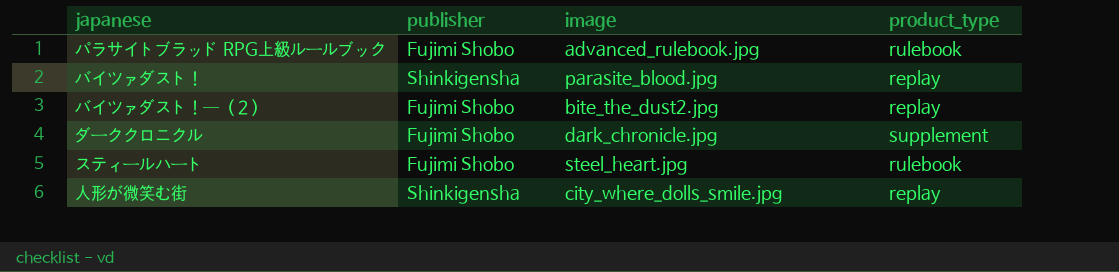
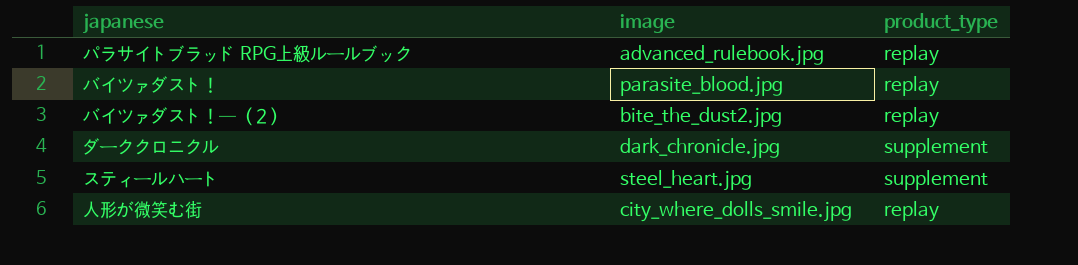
column publisher | position: 2 -> none
パラサイトブラッド RPG上級ルールブック | product_type: rulebook -> replay
スティールハート | product_type: rulebook -> supplement

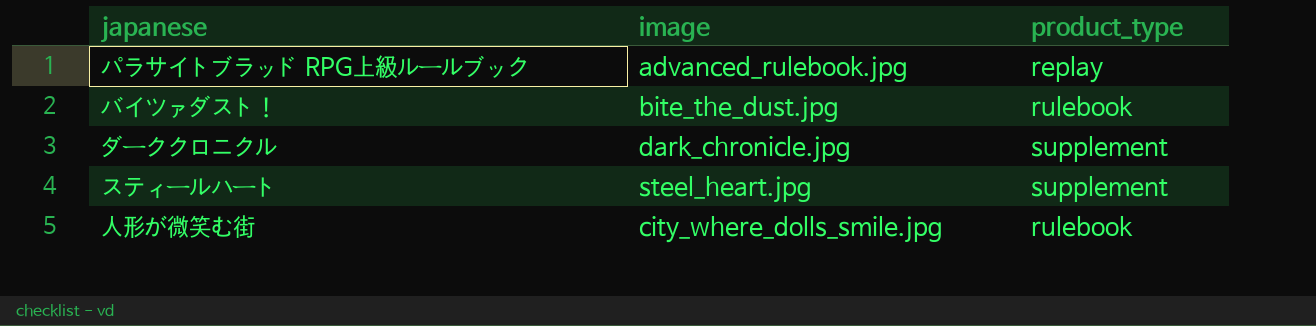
row バイツァダスト！─（２）: bite_the_dust2.jpg | replay -> none
バイツァダスト！ | image: parasite_blood.jpg -> bite_the_dust.jpg
バイツァダスト！ | product_type: replay -> rulebook
人形が微笑む街 | product_type: replay -> rulebook

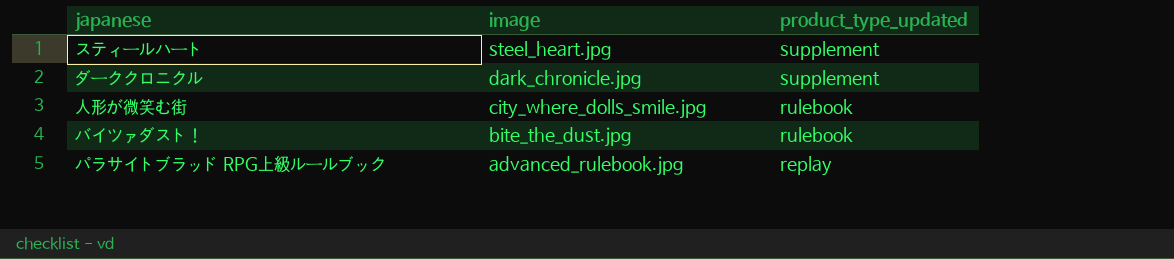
row order: none -> image descending
column name: product_type -> product_type_updated

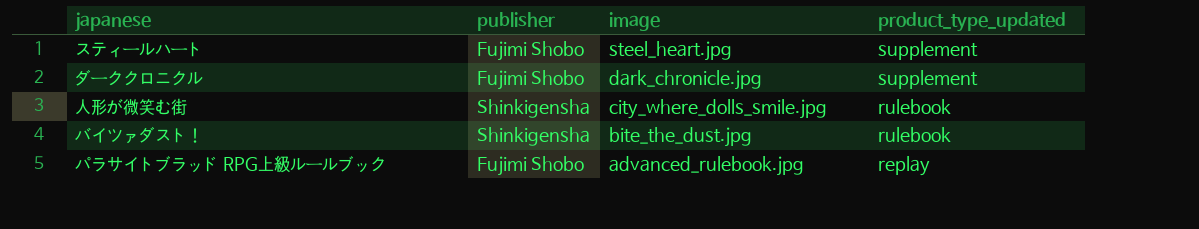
column publisher | position: none -> 2

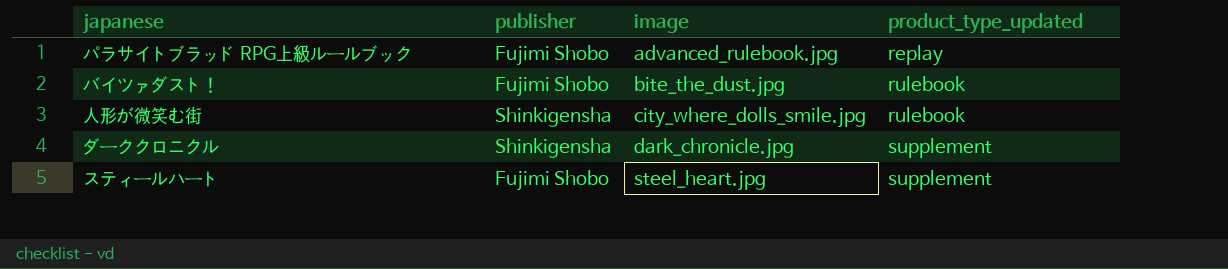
row order: image descending -> image ascending
バイツァダスト！ | publisher: Shinkigensha -> Fujimi Shobo
ダーククロニクル | publisher: Fujimi Shobo -> Shinkigensha

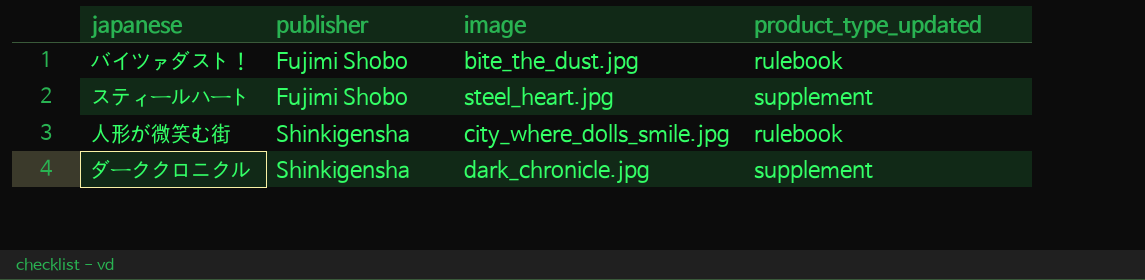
row order: image ascending -> publisher ascending
row パラサイトブラッド RPG上級ルールブック: Fujimi Shobo | advanced_rulebook.jpg | replay -> none

